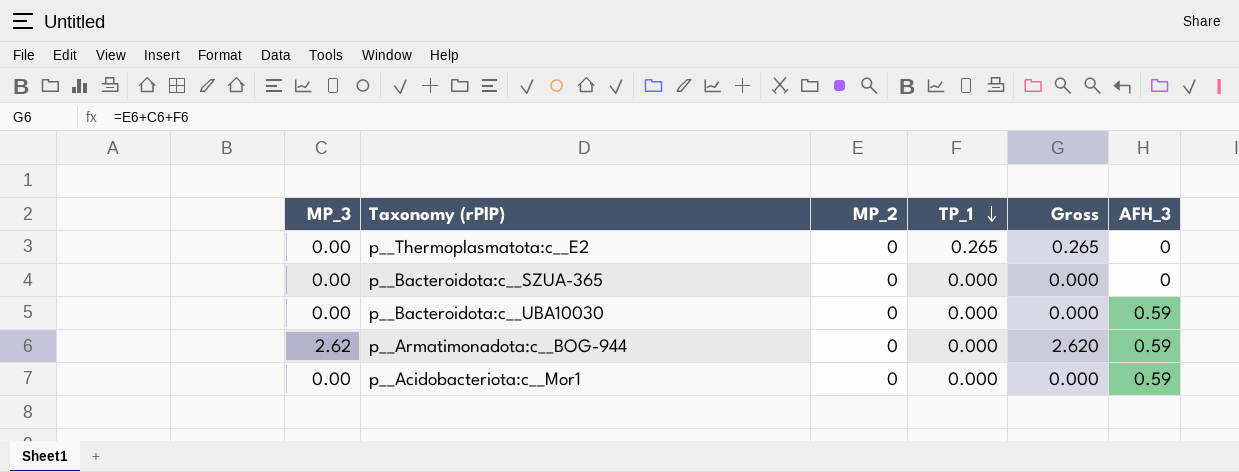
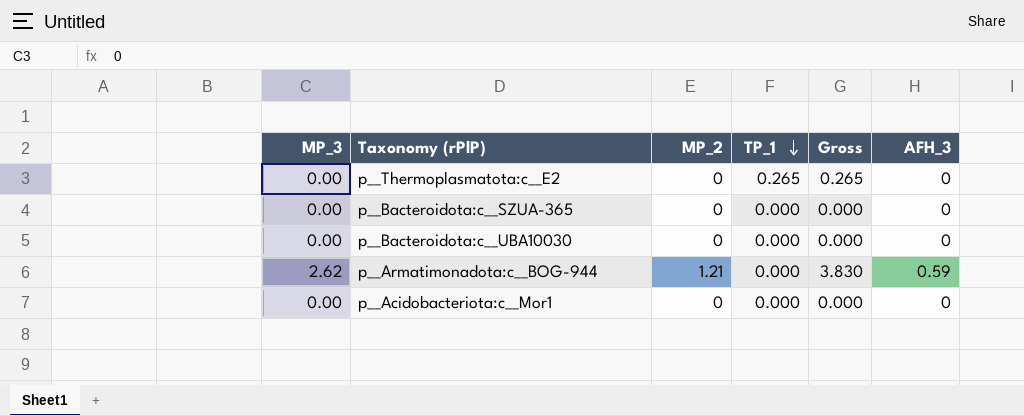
p__Bacteroidota:c__UBA10030 | AFH_3: 0.59 -> 0
p__Armatimonadota:c__BOG-944 | MP_2: 0 -> 1.21
p__Armatimonadota:c__BOG-944 | Gross: 2.620 -> 3.830
p__Acidobacteriota:c__Mor1 | AFH_3: 0.59 -> 0

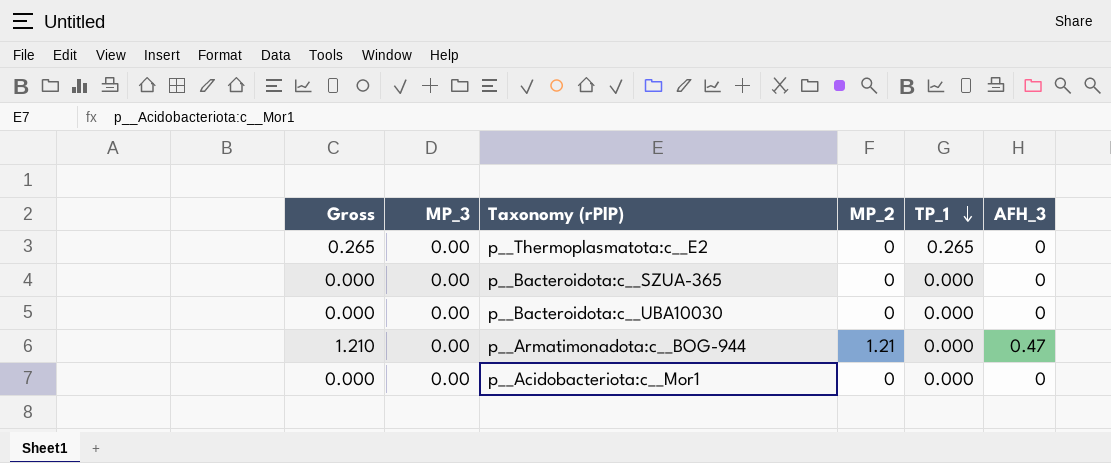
column Gross | position: 5 -> 1
p__Armatimonadota:c__BOG-944 | Gross: 3.830 -> 1.210
p__Armatimonadota:c__BOG-944 | MP_3: 2.62 -> 0.00
p__Armatimonadota:c__BOG-944 | AFH_3: 0.59 -> 0.47

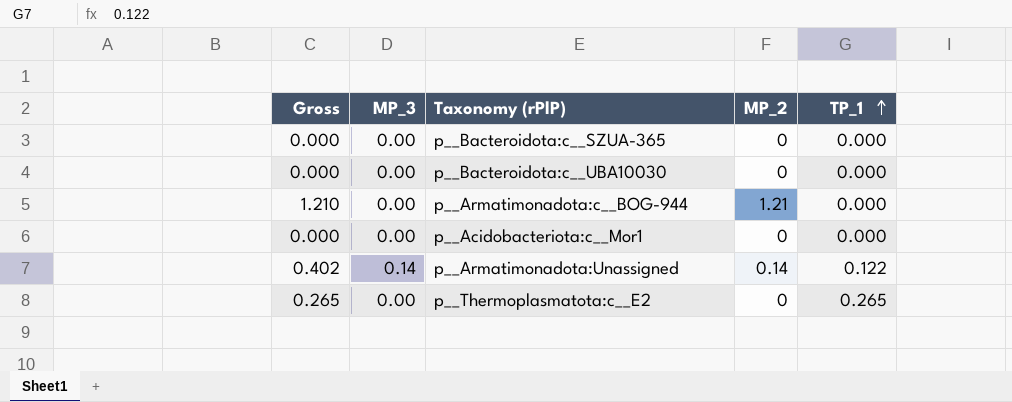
row order: TP_1 descending -> TP_1 ascending
column AFH_3 | position: 6 -> none
row p__Armatimonadota:Unassigned: none -> 0.402 | 0.14 | 0.14 | 0.122

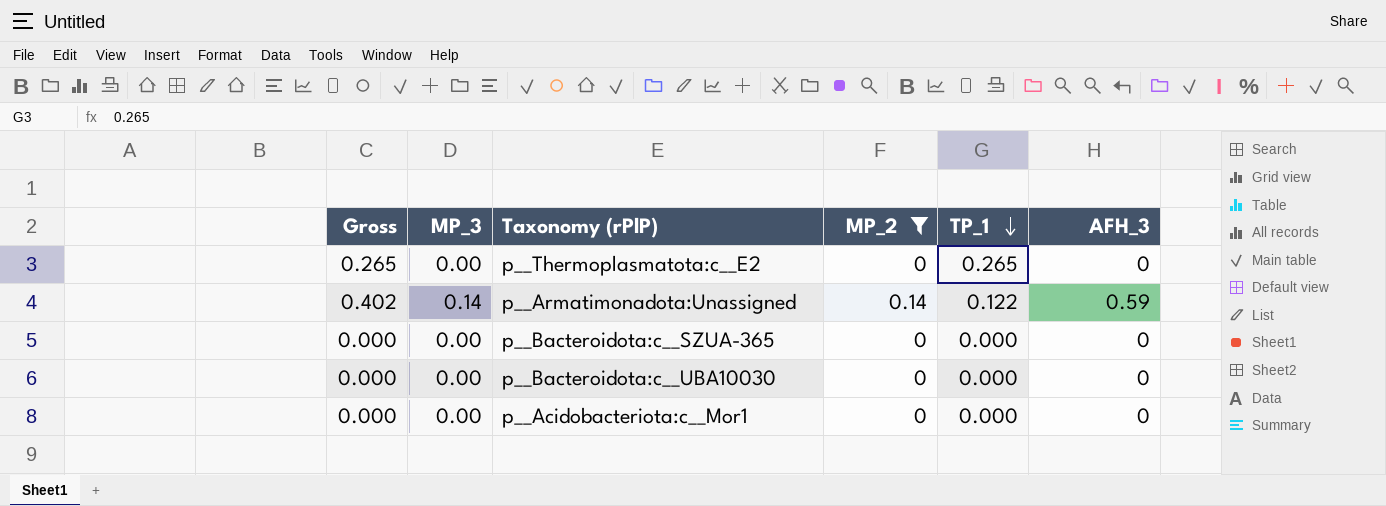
filter: none -> MP_2 != 1.21
row order: TP_1 ascending -> TP_1 descending
column AFH_3 | position: none -> 6

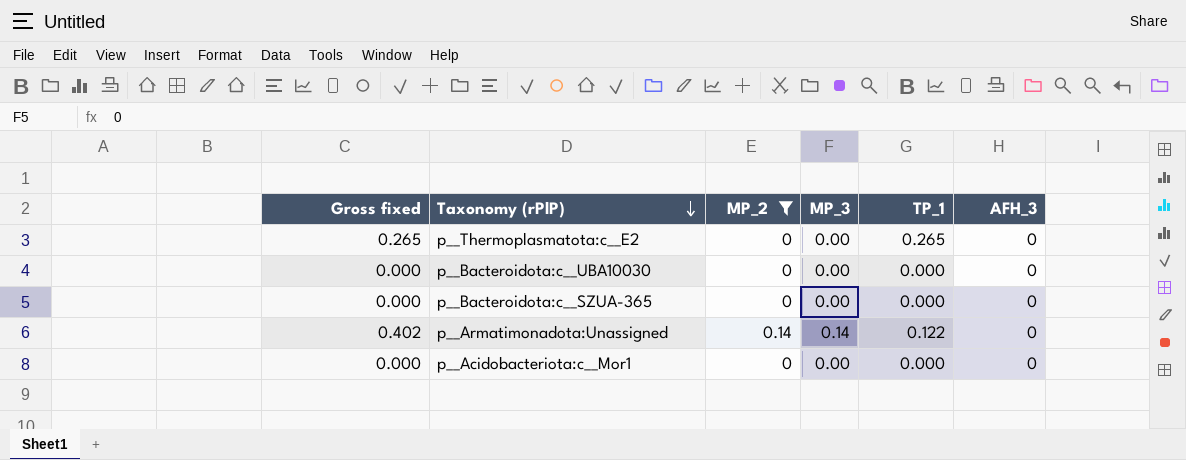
row order: TP_1 descending -> Taxonomy (rPlP) descending
column name: Gross -> Gross fixed
column MP_3 | position: 2 -> 4
p__Armatimonadota:Unassigned | AFH_3: 0.59 -> 0

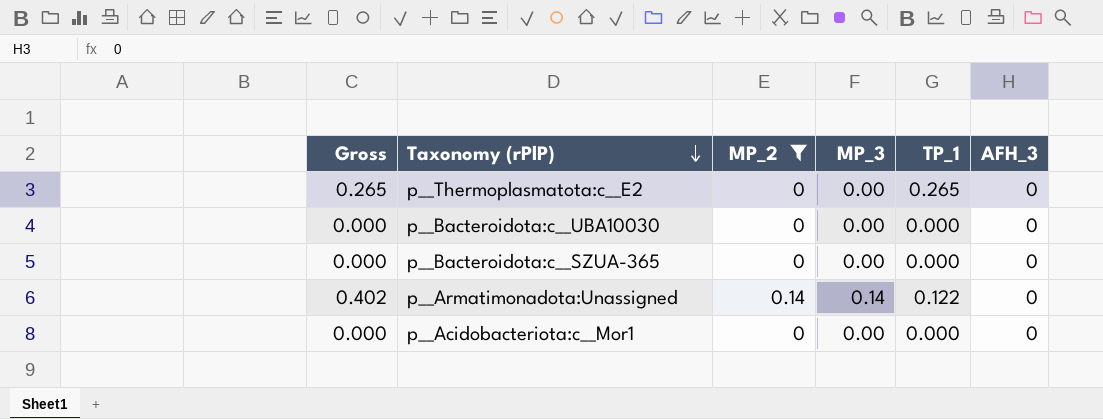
column name: Gross fixed -> Gross

